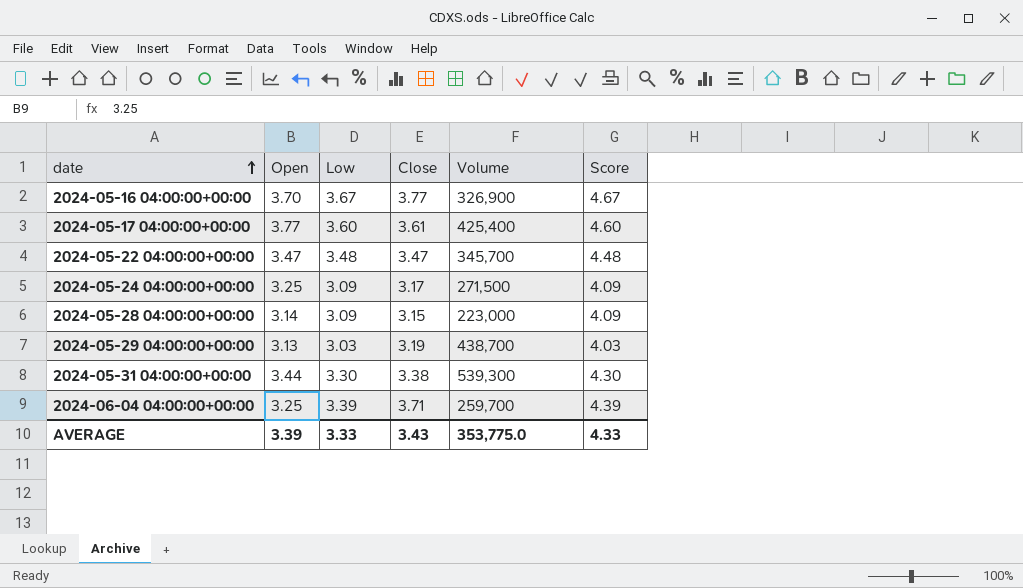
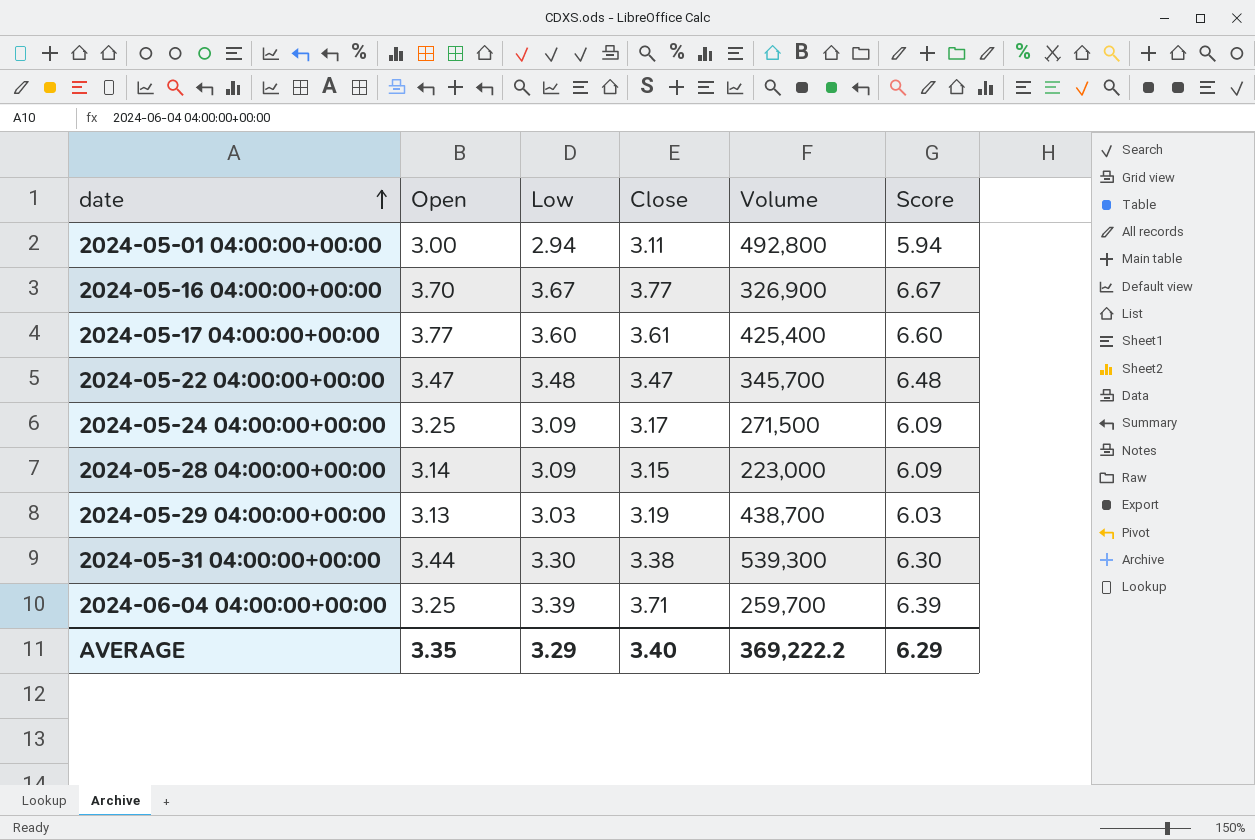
column Score | formula: [Low] + 1 -> [Low] + 3
row 2024-05-01 04:00:00+00:00: none -> 3.00 | 2.94 | 3.11 | 492,800 | 5.94
AVERAGE | Open: 3.39 -> 3.35
AVERAGE | Low: 3.33 -> 3.29
AVERAGE | Close: 3.43 -> 3.40
AVERAGE | Volume: 353,775.0 -> 369,222.2
AVERAGE | Score: 4.33 -> 6.29

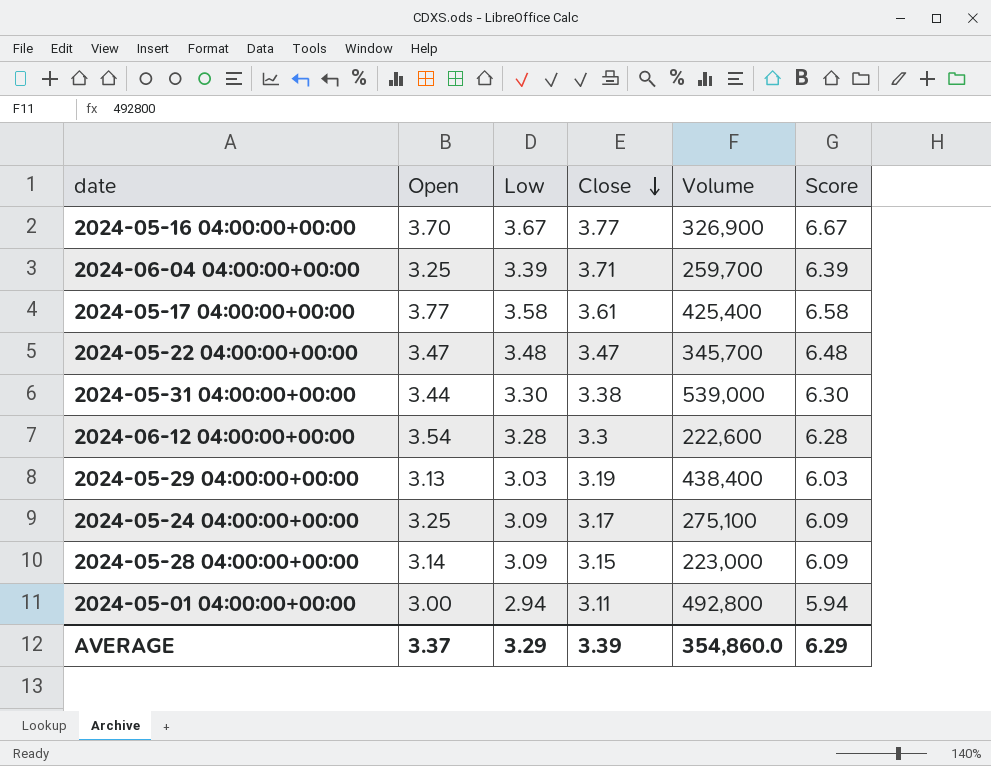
row order: date ascending -> Close descending
2024-05-17 04:00:00+00:00 | Low: 3.60 -> 3.58
2024-05-17 04:00:00+00:00 | Score: 6.60 -> 6.58
2024-05-31 04:00:00+00:00 | Volume: 539,300 -> 539,000
row 2024-06-12 04:00:00+00:00: none -> 3.54 | 3.28 | 3.3 | 222,600 | 6.28
2024-05-29 04:00:00+00:00 | Volume: 438,700 -> 438,400
2024-05-24 04:00:00+00:00 | Volume: 271,500 -> 275,100
AVERAGE | Open: 3.35 -> 3.37
AVERAGE | Close: 3.40 -> 3.39
AVERAGE | Volume: 369,222.2 -> 354,860.0

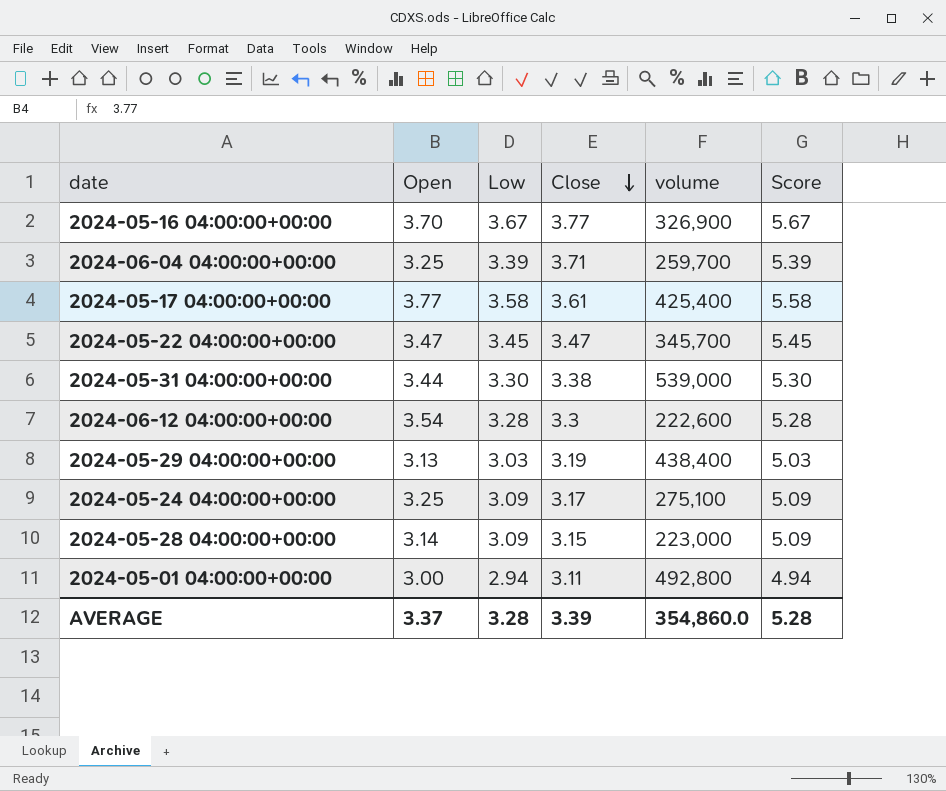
column name: Volume -> volume
column Score | formula: [Low] + 3 -> [Low] + 2
2024-05-22 04:00:00+00:00 | Low: 3.48 -> 3.45
AVERAGE | Low: 3.29 -> 3.28
AVERAGE | Score: 6.29 -> 5.28

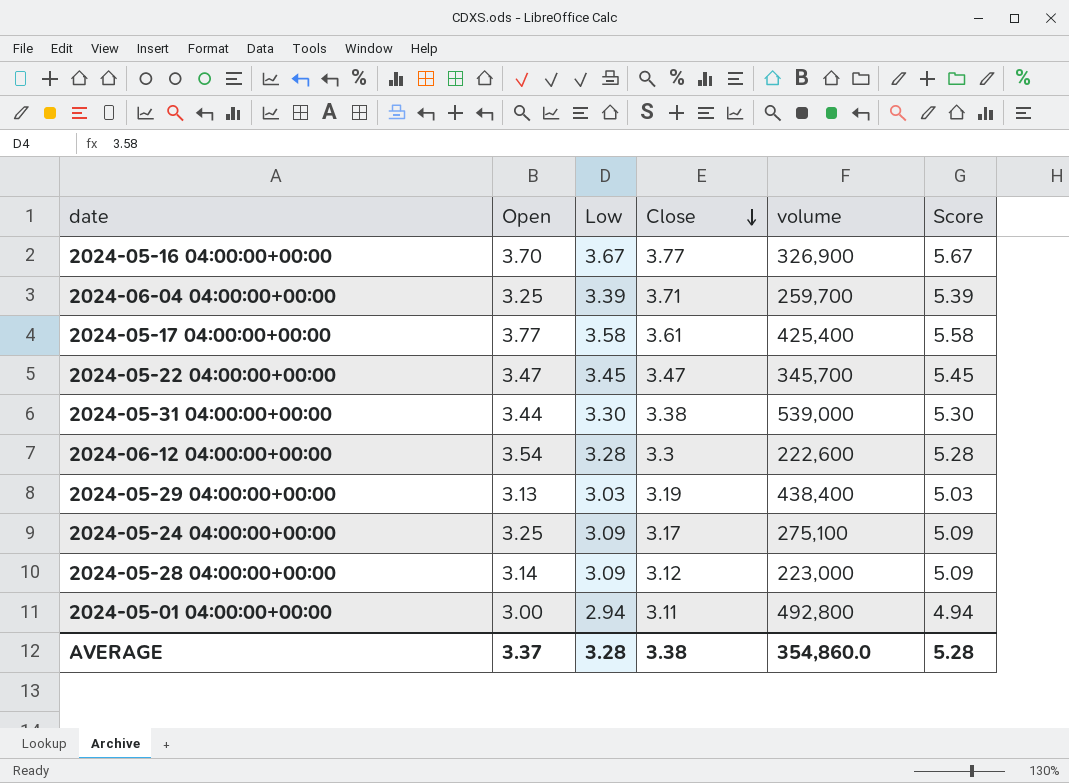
2024-05-28 04:00:00+00:00 | Close: 3.15 -> 3.12
AVERAGE | Close: 3.39 -> 3.38

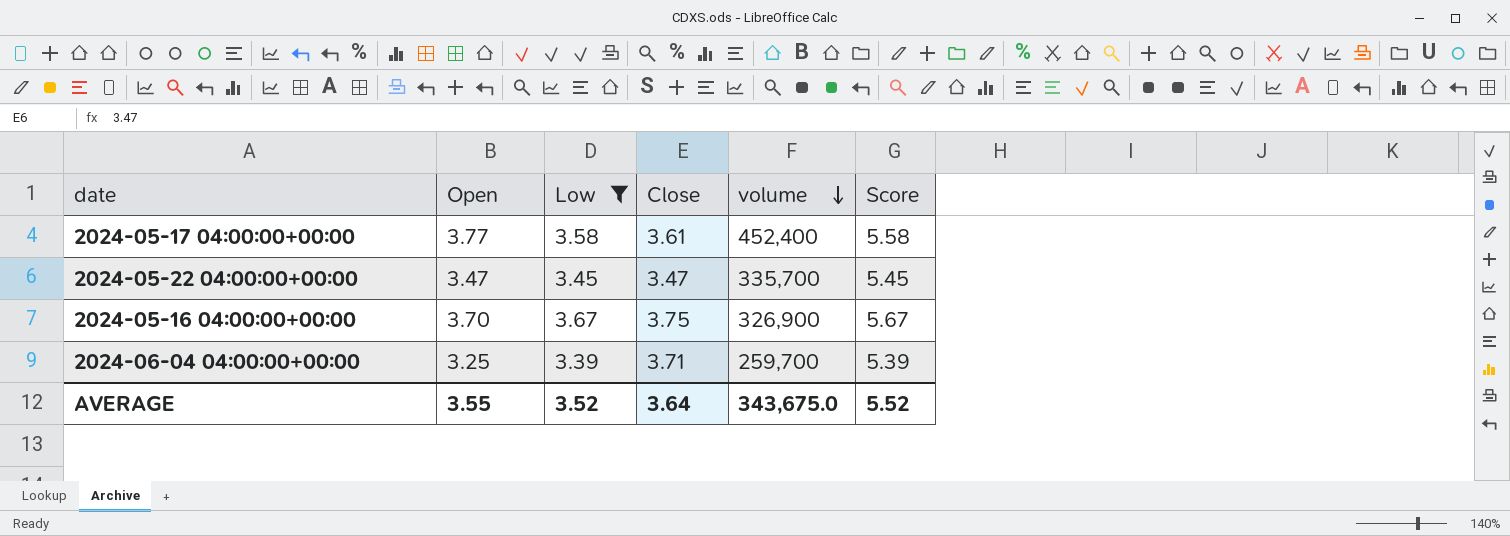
filter: none -> Low >= 3.39
row order: Close descending -> volume descending
2024-05-17 04:00:00+00:00 | volume: 425,400 -> 452,400
2024-05-22 04:00:00+00:00 | volume: 345,700 -> 335,700
2024-05-16 04:00:00+00:00 | Close: 3.77 -> 3.75
AVERAGE | Open: 3.37 -> 3.55
AVERAGE | Low: 3.28 -> 3.52
AVERAGE | Close: 3.38 -> 3.64
AVERAGE | volume: 354,860.0 -> 343,675.0
AVERAGE | Score: 5.28 -> 5.52

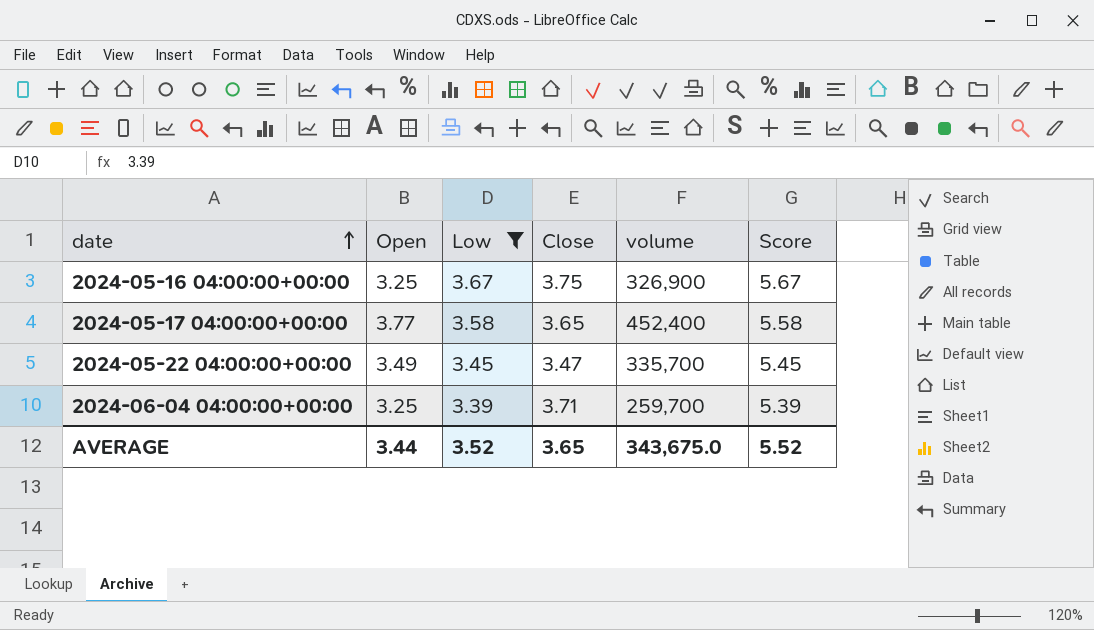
row order: volume descending -> date ascending
2024-05-16 04:00:00+00:00 | Open: 3.70 -> 3.25
2024-05-17 04:00:00+00:00 | Close: 3.61 -> 3.65
2024-05-22 04:00:00+00:00 | Open: 3.47 -> 3.49
AVERAGE | Open: 3.55 -> 3.44
AVERAGE | Close: 3.64 -> 3.65

